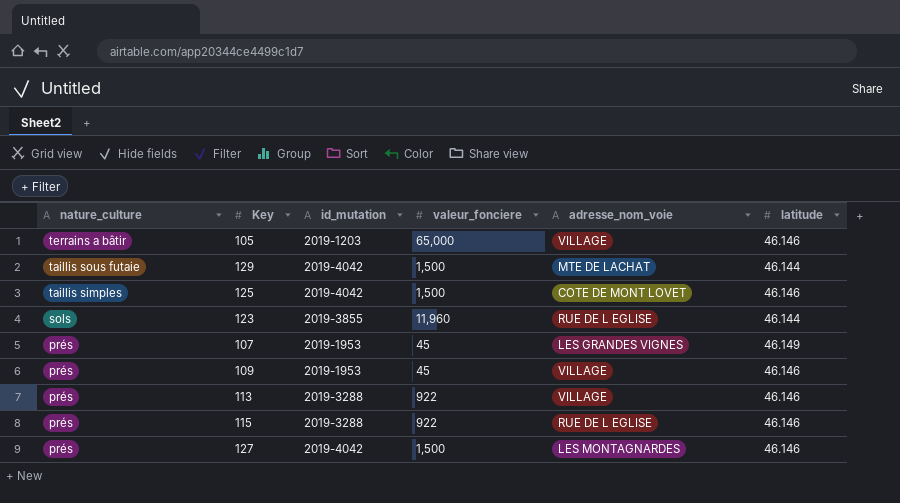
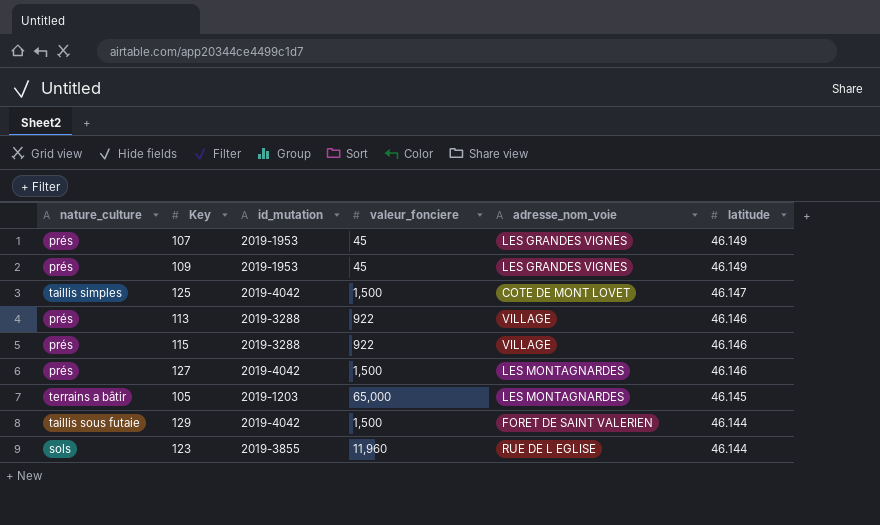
row order: nature_culture descending -> latitude descending
109 | adresse_nom_voie: VILLAGE -> LES GRANDES VIGNES
109 | latitude: 46.146 -> 46.149
125 | latitude: 46.146 -> 46.147
115 | adresse_nom_voie: RUE DE L EGLISE -> VILLAGE
105 | adresse_nom_voie: VILLAGE -> LES MONTAGNARDES
105 | latitude: 46.146 -> 46.145
129 | adresse_nom_voie: MTE DE LACHAT -> FORET DE SAINT VALERIEN

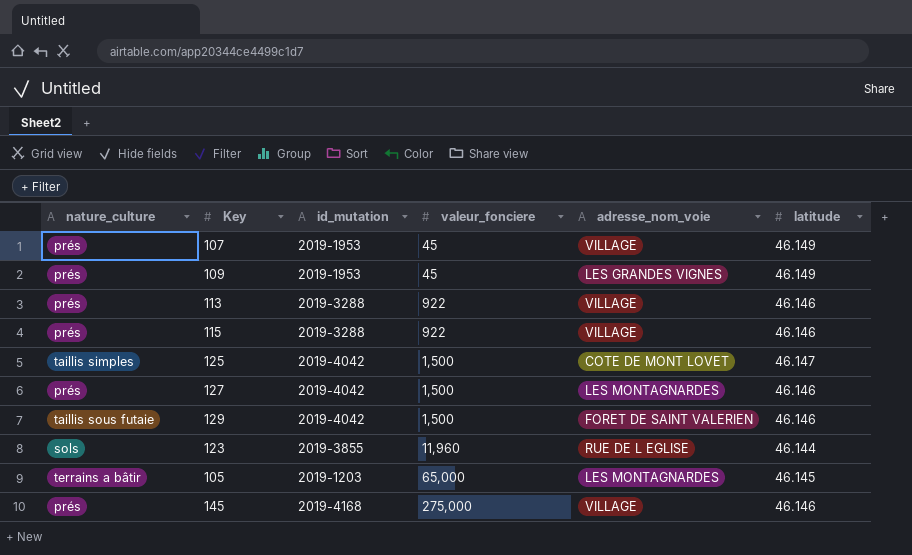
row order: latitude descending -> valeur_fonciere ascending
107 | adresse_nom_voie: LES GRANDES VIGNES -> VILLAGE
129 | latitude: 46.144 -> 46.146
row 145: none -> prés | 2019-4168 | 275,000 | VILLAGE | 46.146

